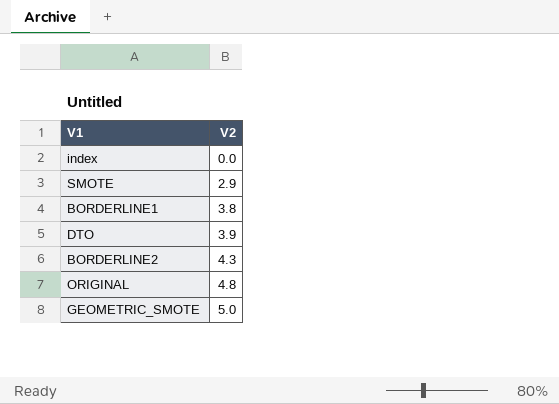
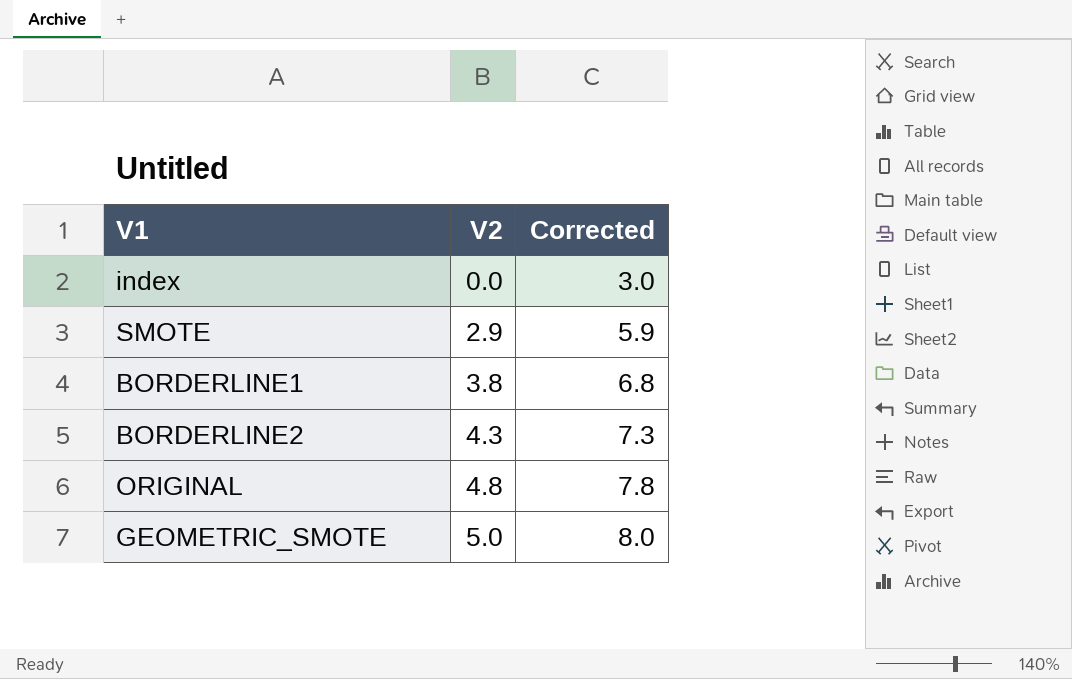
column Corrected | formula: none -> [V2] + 3
row DTO: 3.9 -> none

